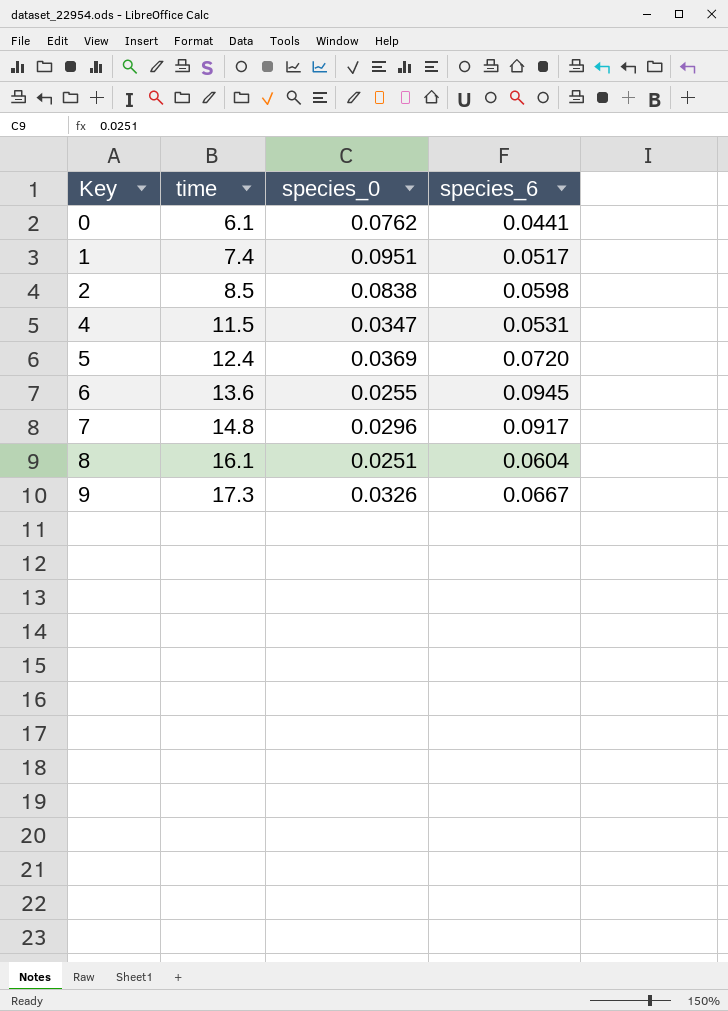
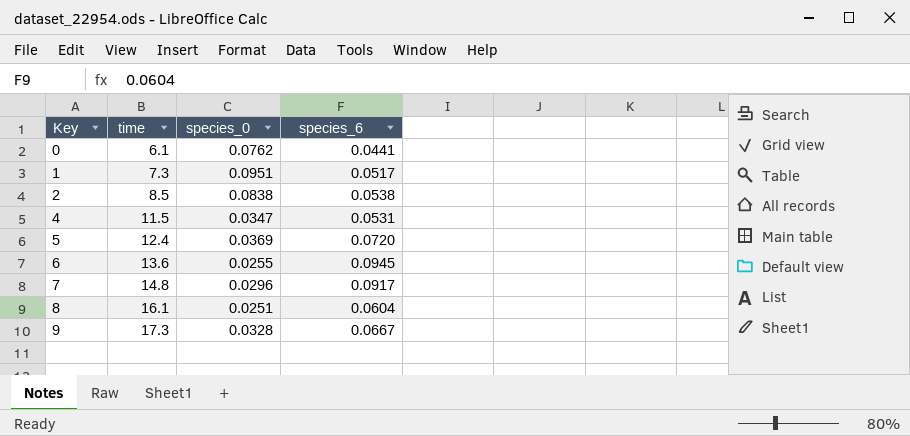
1 | time: 7.4 -> 7.3
2 | species_6: 0.0598 -> 0.0538
9 | species_0: 0.0326 -> 0.0328

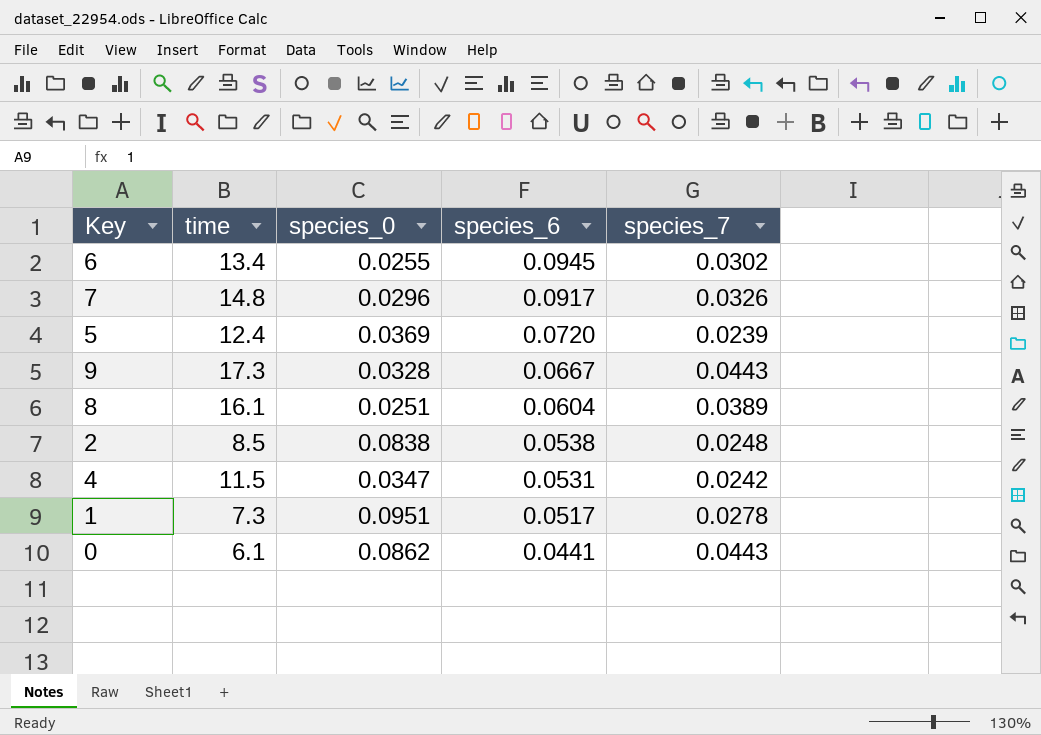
row order: Key ascending -> species_6 descending
column species_7 | position: none -> 5
6 | time: 13.6 -> 13.4
0 | species_0: 0.0762 -> 0.0862

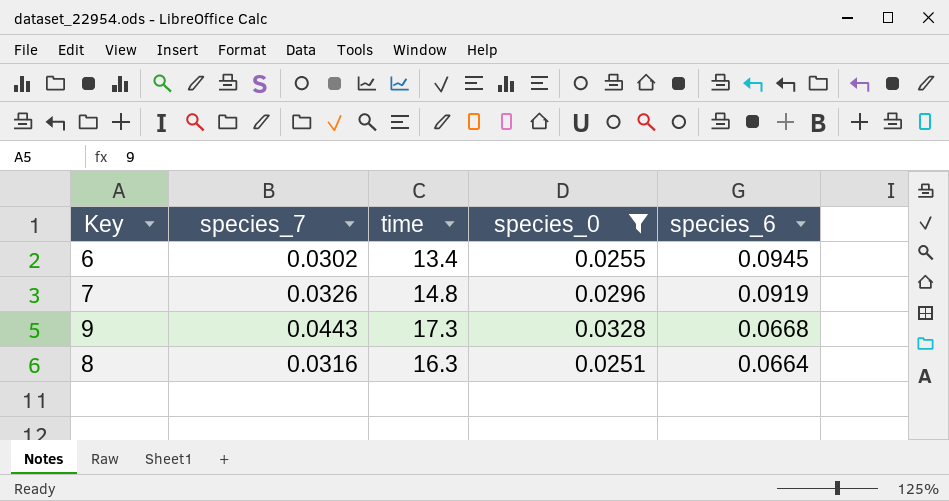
filter: none -> species_0 <= 0.0328
column species_7 | position: 5 -> 2
7 | species_6: 0.0917 -> 0.0919
9 | species_6: 0.0667 -> 0.0668
8 | species_7: 0.0389 -> 0.0316
8 | time: 16.1 -> 16.3
8 | species_6: 0.0604 -> 0.0664

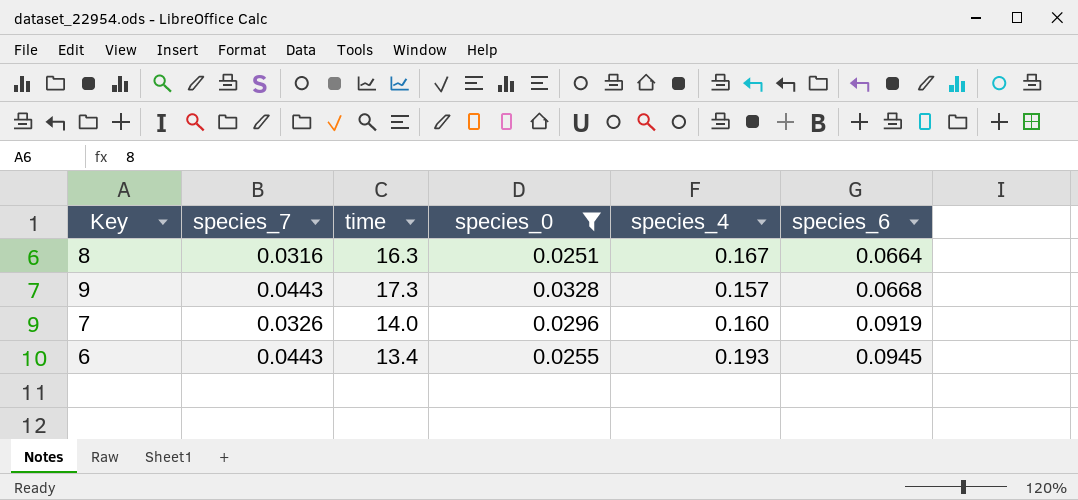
row order: species_6 descending -> species_6 ascending
column species_4 | position: none -> 5
7 | time: 14.8 -> 14.0
6 | species_7: 0.0302 -> 0.0443

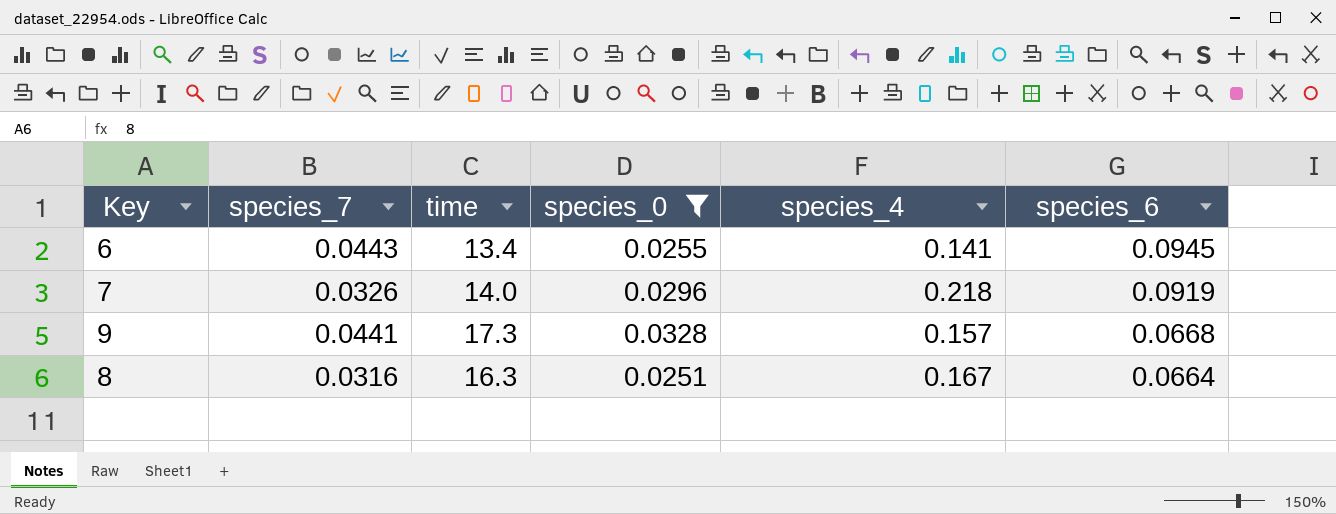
row order: species_6 ascending -> species_6 descending
6 | species_4: 0.193 -> 0.141
7 | species_4: 0.160 -> 0.218
9 | species_7: 0.0443 -> 0.0441

